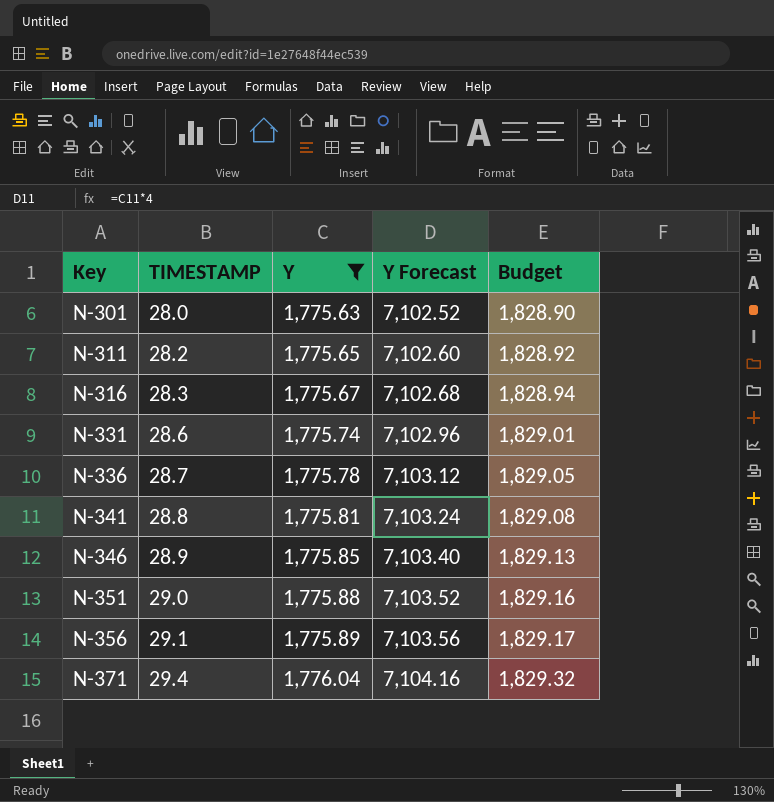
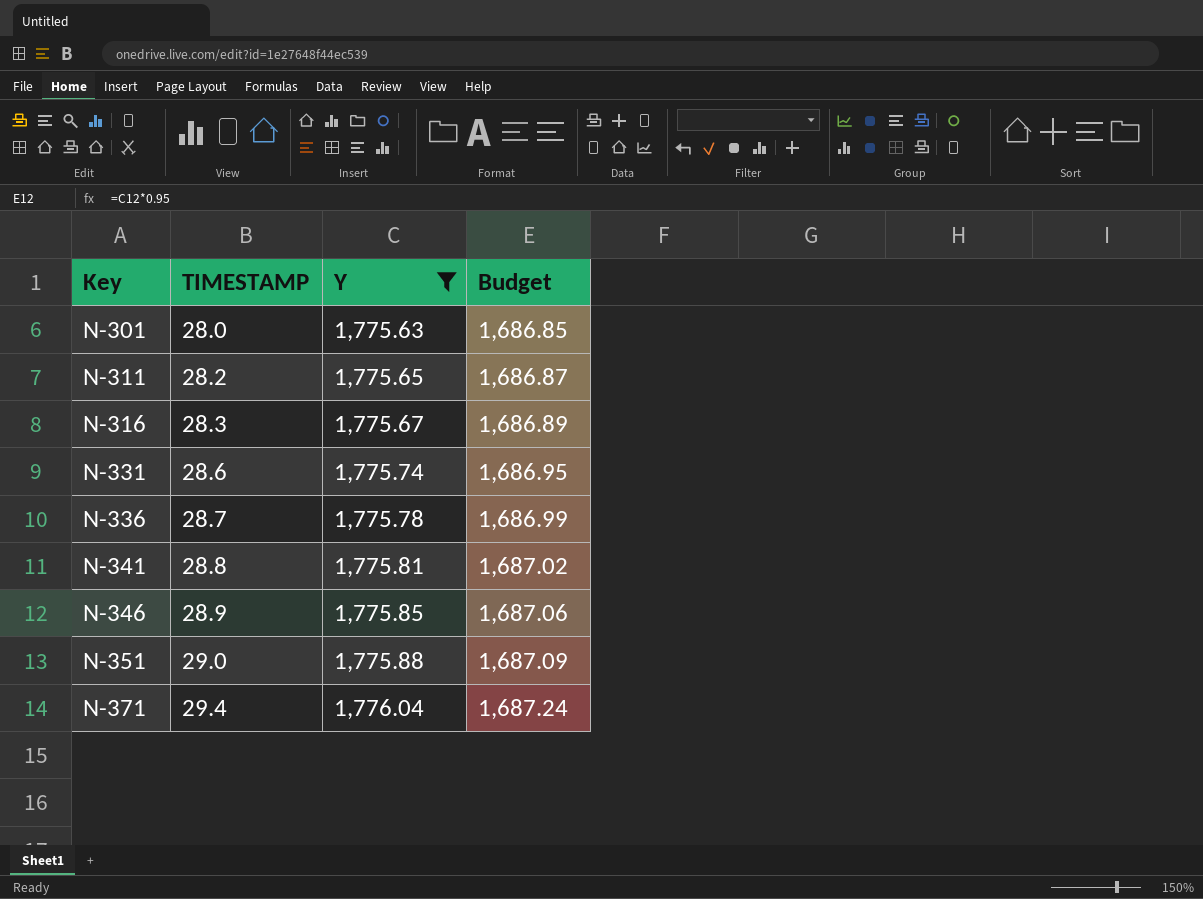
column Y Forecast | formula: [Y] * 4 -> none
column Budget | formula: [Y] * 1.03 -> [Y] * 0.95
row N-356: 29.1 | 1,775.89 | 7,103.56 | 1,829.17 -> none

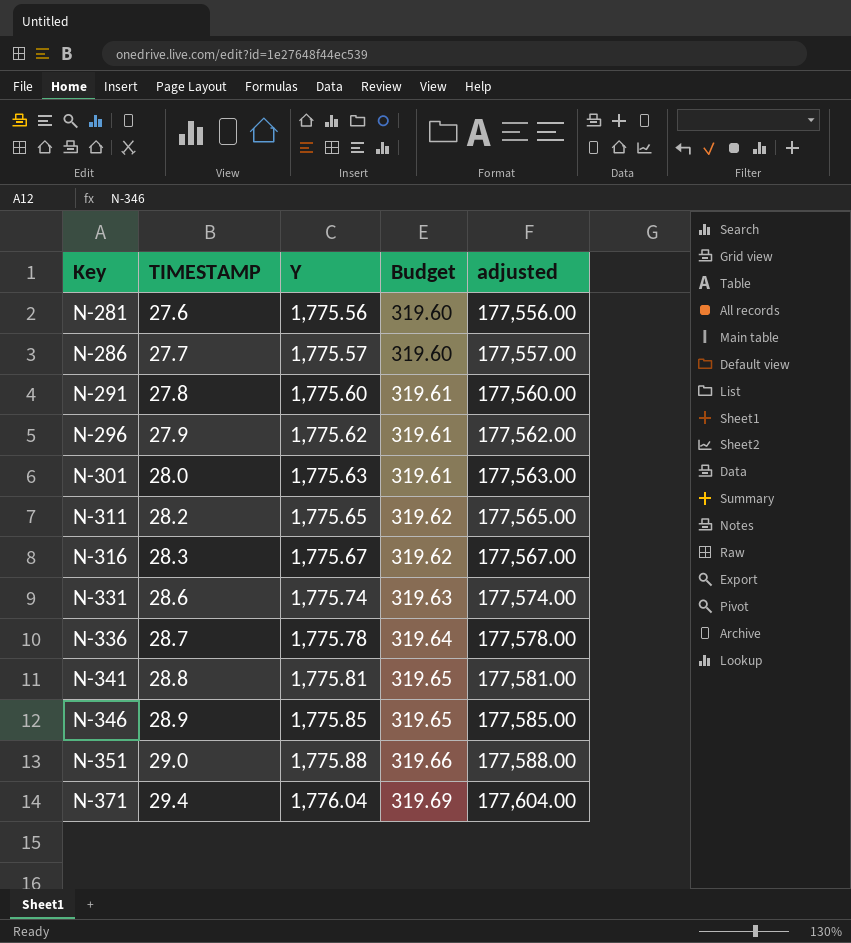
filter: Y >= 1,775.63 -> none
column Budget | formula: [Y] * 0.95 -> [Y] * 0.18
column adjusted | formula: none -> [Y] * 100

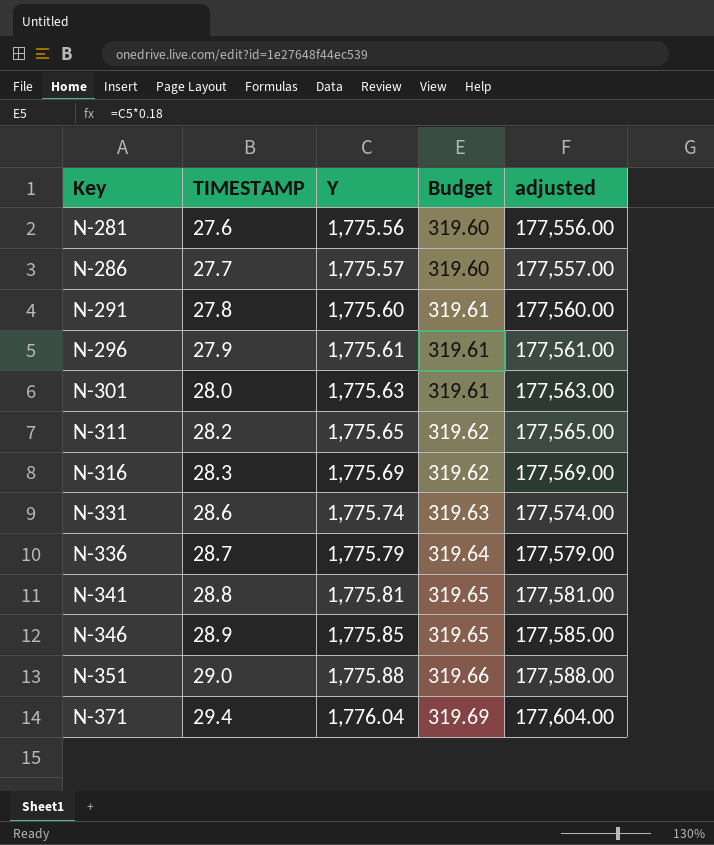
N-296 | Y: 1,775.62 -> 1,775.61
N-296 | adjusted: 177,562.00 -> 177,561.00
N-316 | Y: 1,775.67 -> 1,775.69
N-316 | adjusted: 177,567.00 -> 177,569.00
N-336 | Y: 1,775.78 -> 1,775.79
N-336 | adjusted: 177,578.00 -> 177,579.00

